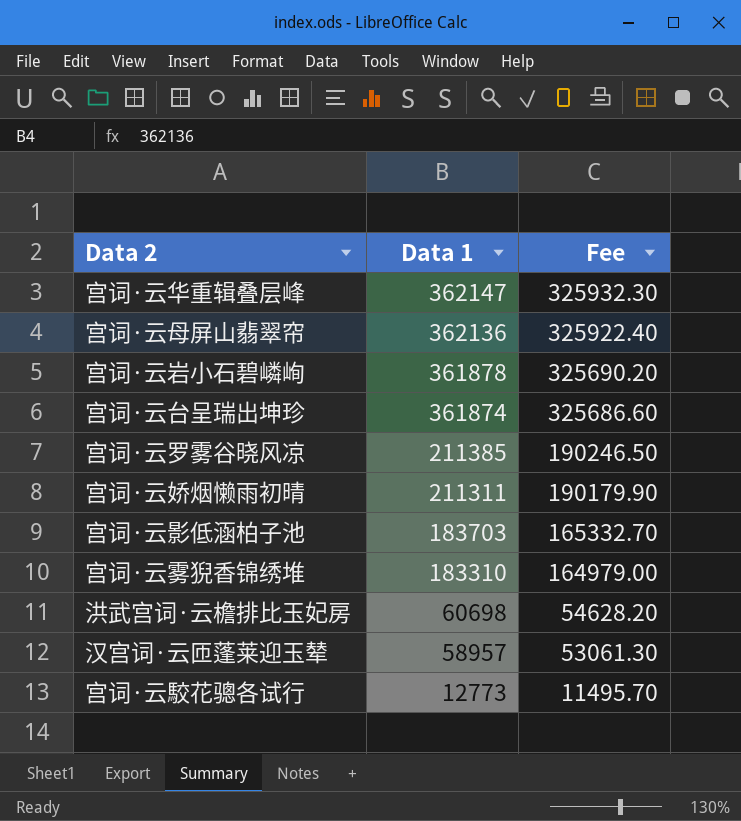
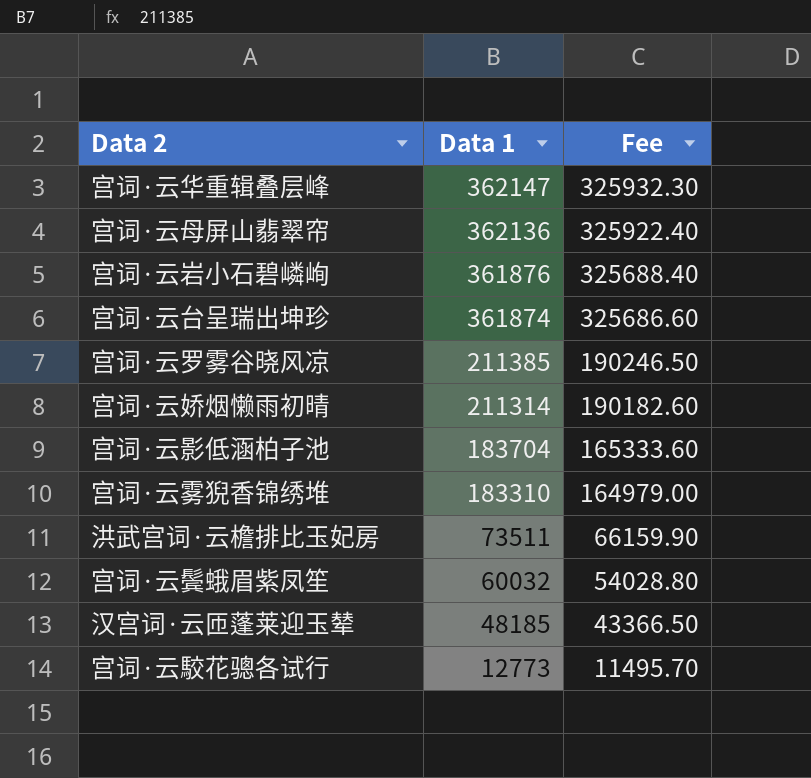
宫词·云岩小石碧嶙峋 | Data 1: 361878 -> 361876
宫词·云岩小石碧嶙峋 | Fee: 325690.20 -> 325688.40
宫词·云娇烟懒雨初晴 | Data 1: 211311 -> 211314
宫词·云娇烟懒雨初晴 | Fee: 190179.90 -> 190182.60
宫词·云影低涵柏子池 | Data 1: 183703 -> 183704
宫词·云影低涵柏子池 | Fee: 165332.70 -> 165333.60
洪武宫词·云檐排比玉妃房 | Data 1: 60698 -> 73511
洪武宫词·云檐排比玉妃房 | Fee: 54628.20 -> 66159.90
row 宫词·云鬓蛾眉紫凤笙: none -> 60032 | 54028.80
汉宫词·云匝蓬莱迎玉辇 | Data 1: 58957 -> 48185
汉宫词·云匝蓬莱迎玉辇 | Fee: 53061.30 -> 43366.50

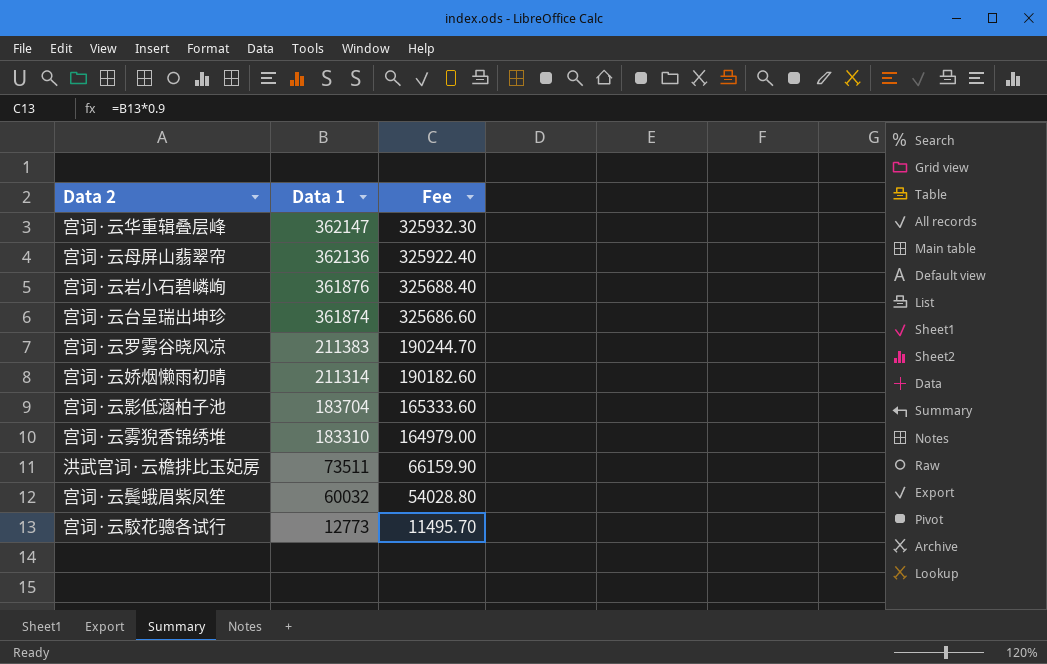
row 汉宫词·云匝蓬莱迎玉辇: 48185 | 43366.50 -> none
宫词·云罗雾谷晓风凉 | Data 1: 211385 -> 211383
宫词·云罗雾谷晓风凉 | Fee: 190246.50 -> 190244.70

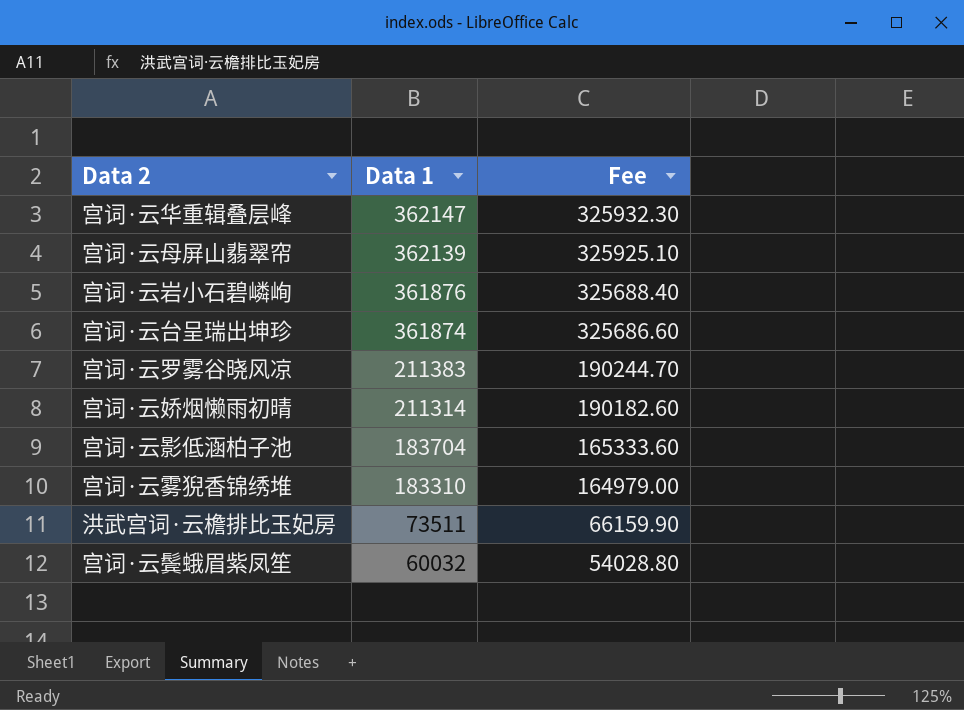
row 宫词·云駮花骢各试行: 12773 | 11495.70 -> none
宫词·云母屏山翡翠帘 | Data 1: 362136 -> 362139
宫词·云母屏山翡翠帘 | Fee: 325922.40 -> 325925.10

